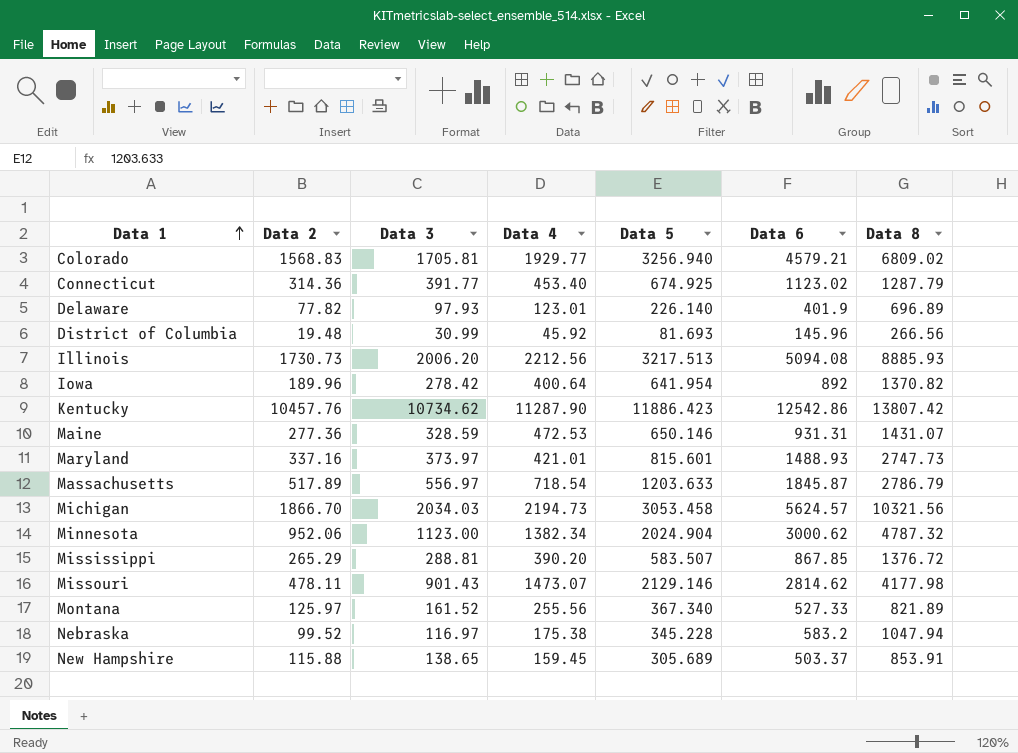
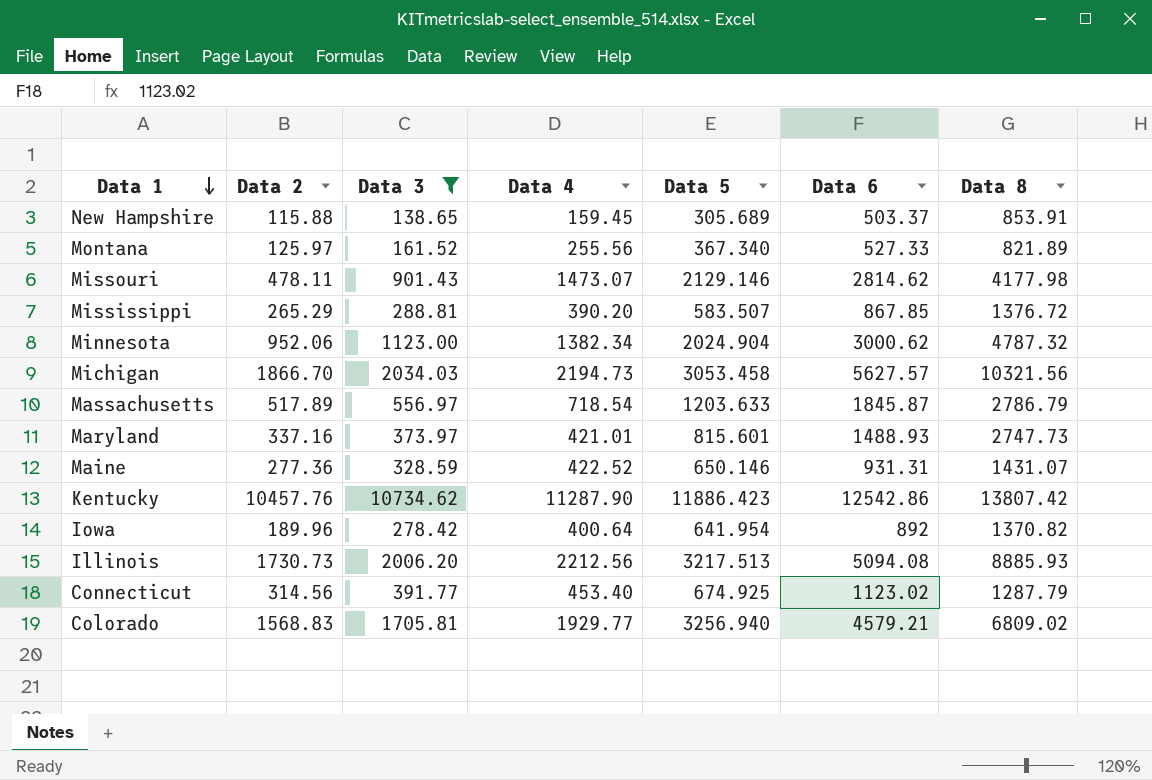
filter: none -> Data 3 >= 138.65
row order: Data 1 ascending -> Data 1 descending
Michigan | Data 6: 5624.57 -> 5627.57
Maine | Data 4: 472.53 -> 422.52
Connecticut | Data 2: 314.36 -> 314.56

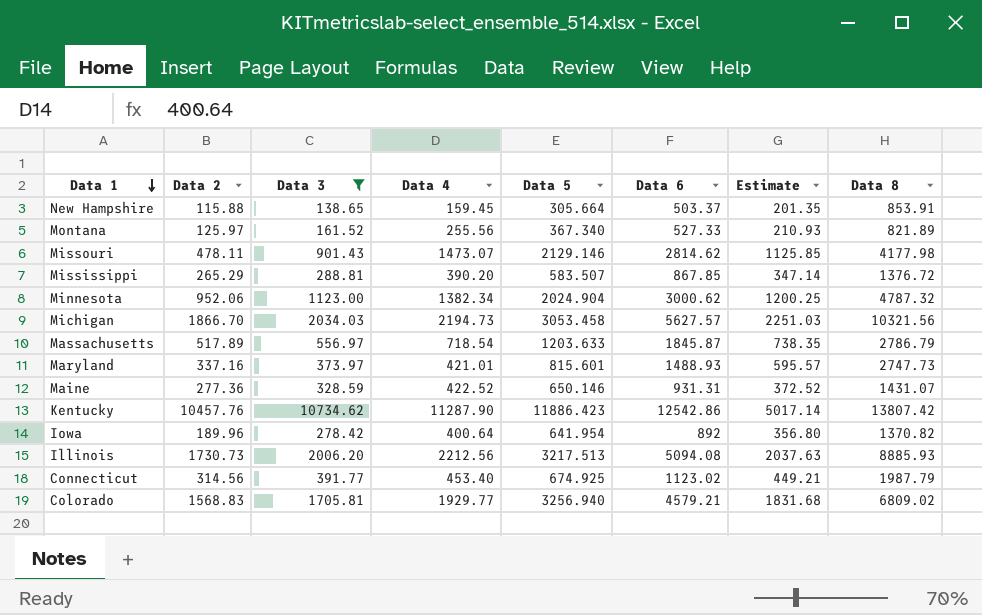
column Estimate | formula: none -> [Data 6] * 0.4
New Hampshire | Data 5: 305.689 -> 305.664
Connecticut | Data 8: 1287.79 -> 1987.79

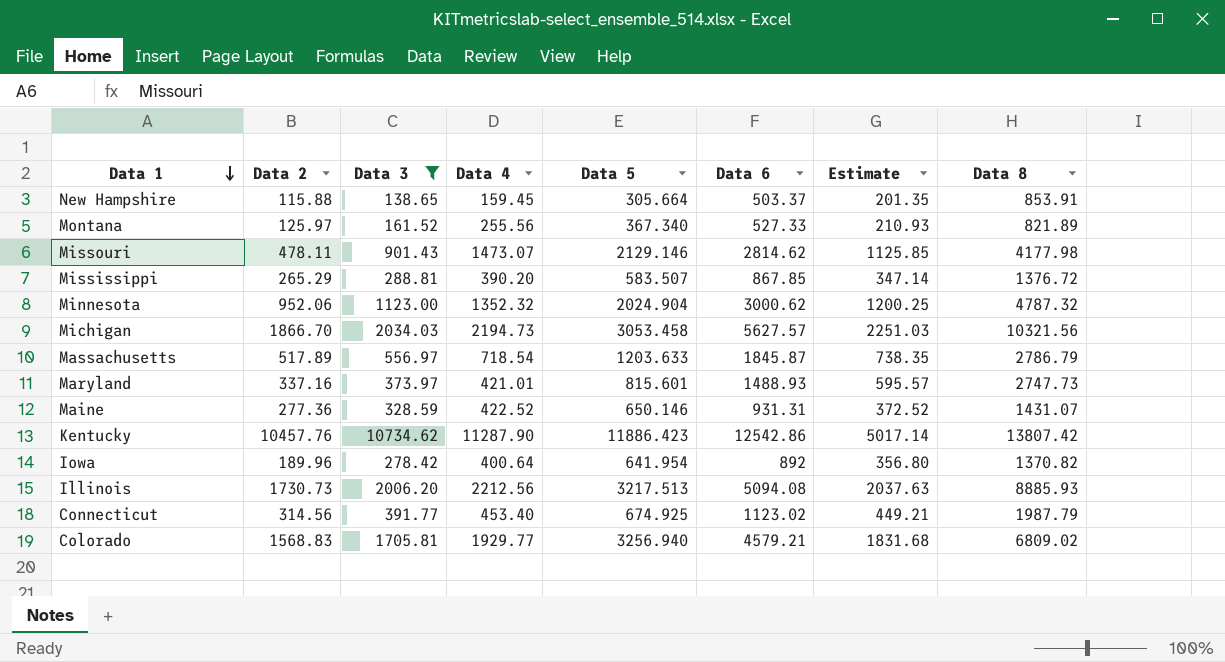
Minnesota | Data 4: 1382.34 -> 1352.32

